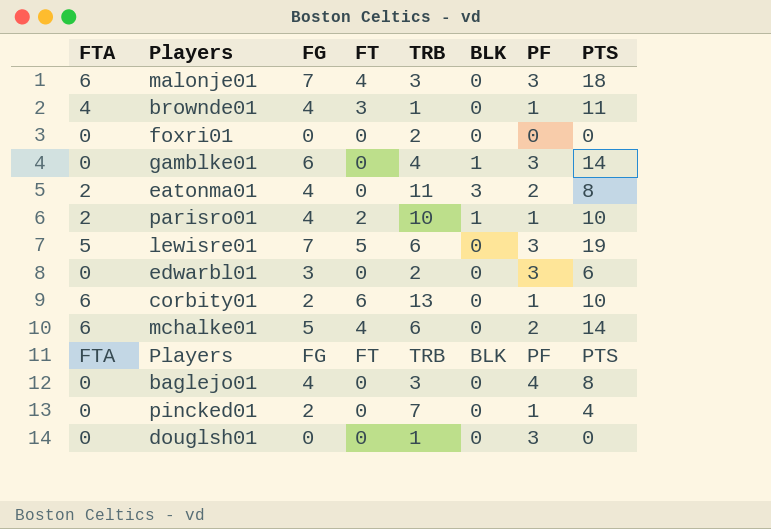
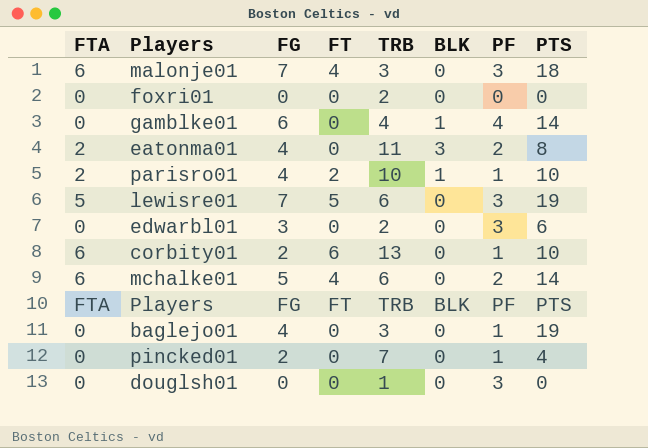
row brownde01: 4 | 4 | 3 | 1 | 0 | 1 | 11 -> none
gamblke01 | PF: 3 -> 4
baglejo01 | PF: 4 -> 1
baglejo01 | PTS: 8 -> 19

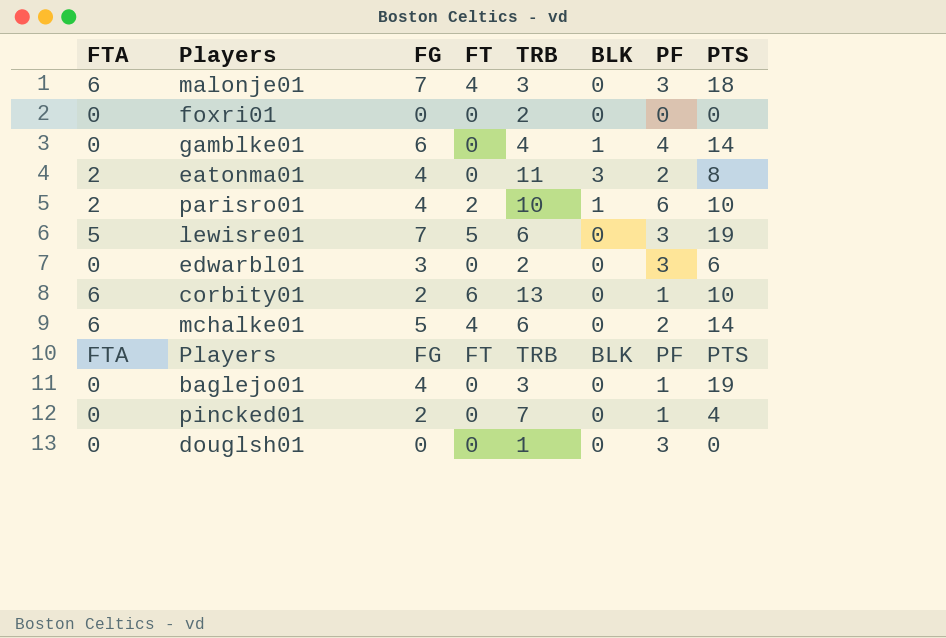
parisro01 | PF: 1 -> 6

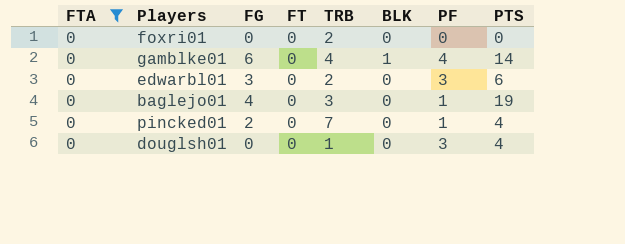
filter: none -> FTA = 0
douglsh01 | PTS: 0 -> 4

